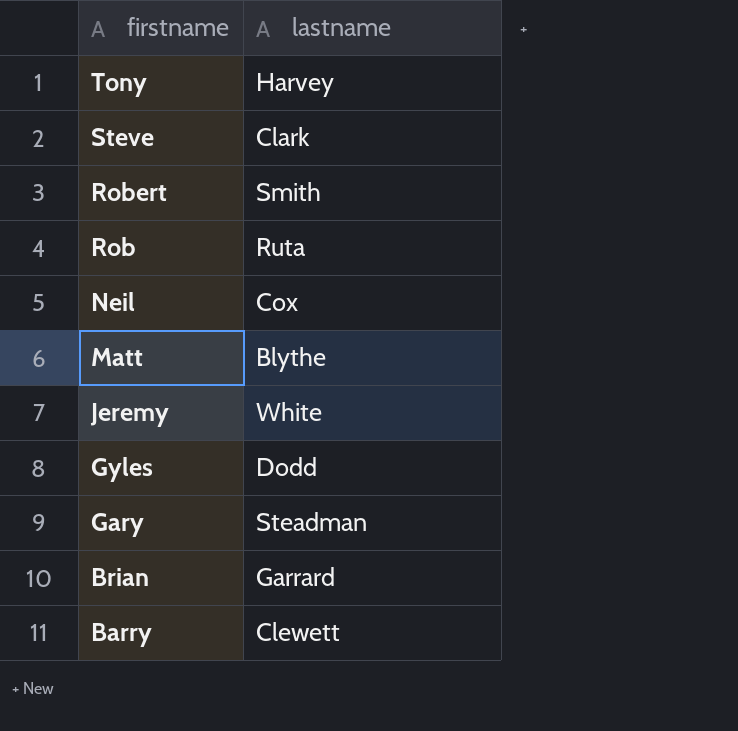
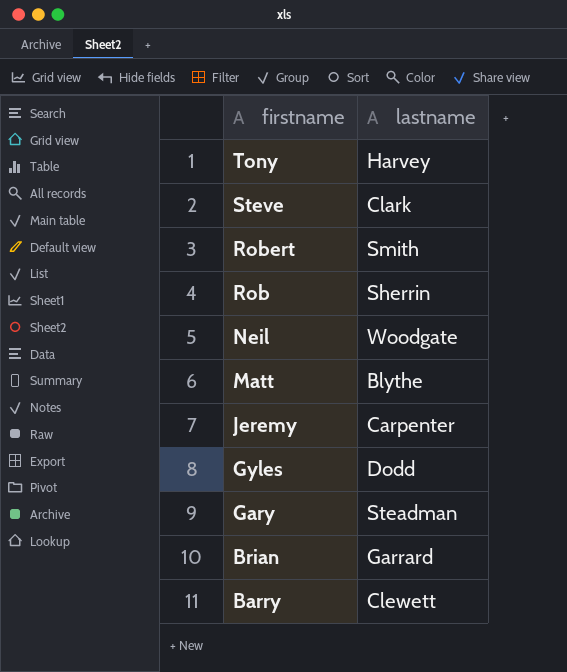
Rob | lastname: Ruta -> Sherrin
Neil | lastname: Cox -> Woodgate
Jeremy | lastname: White -> Carpenter

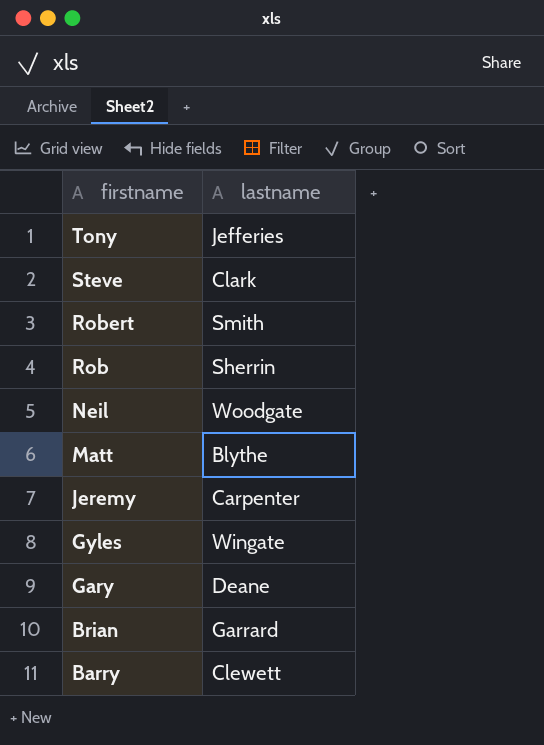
Tony | lastname: Harvey -> Jefferies
Gyles | lastname: Dodd -> Wingate
Gary | lastname: Steadman -> Deane

